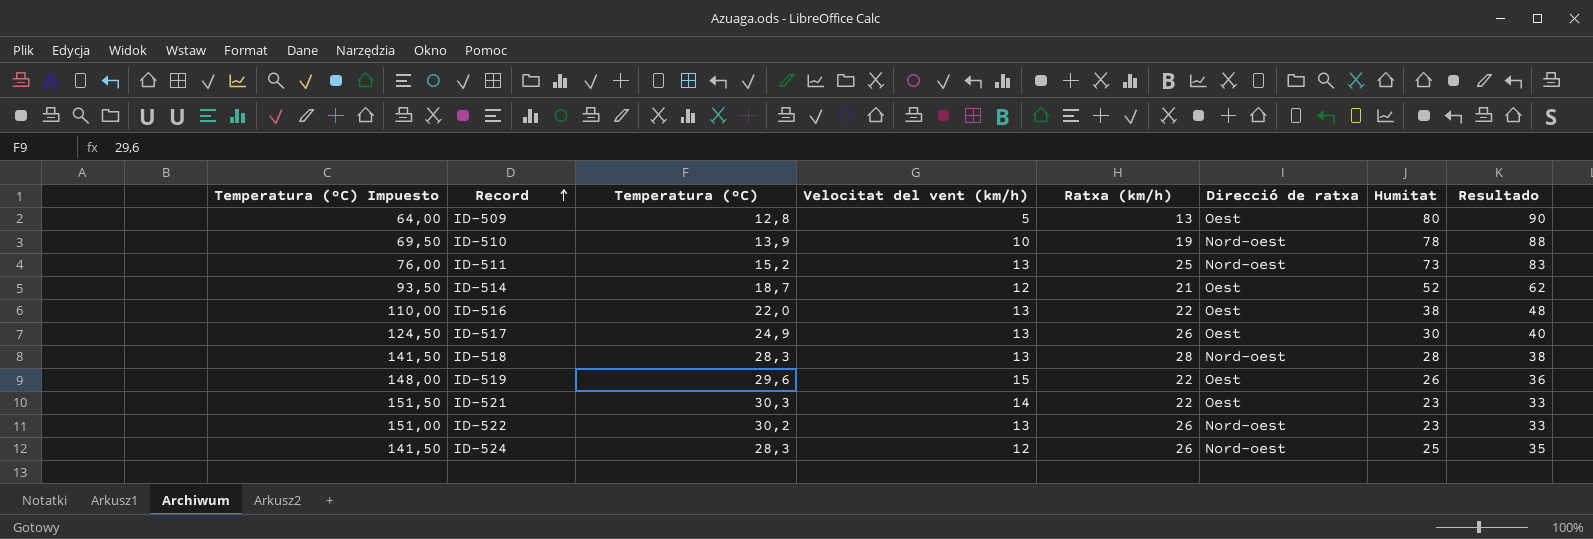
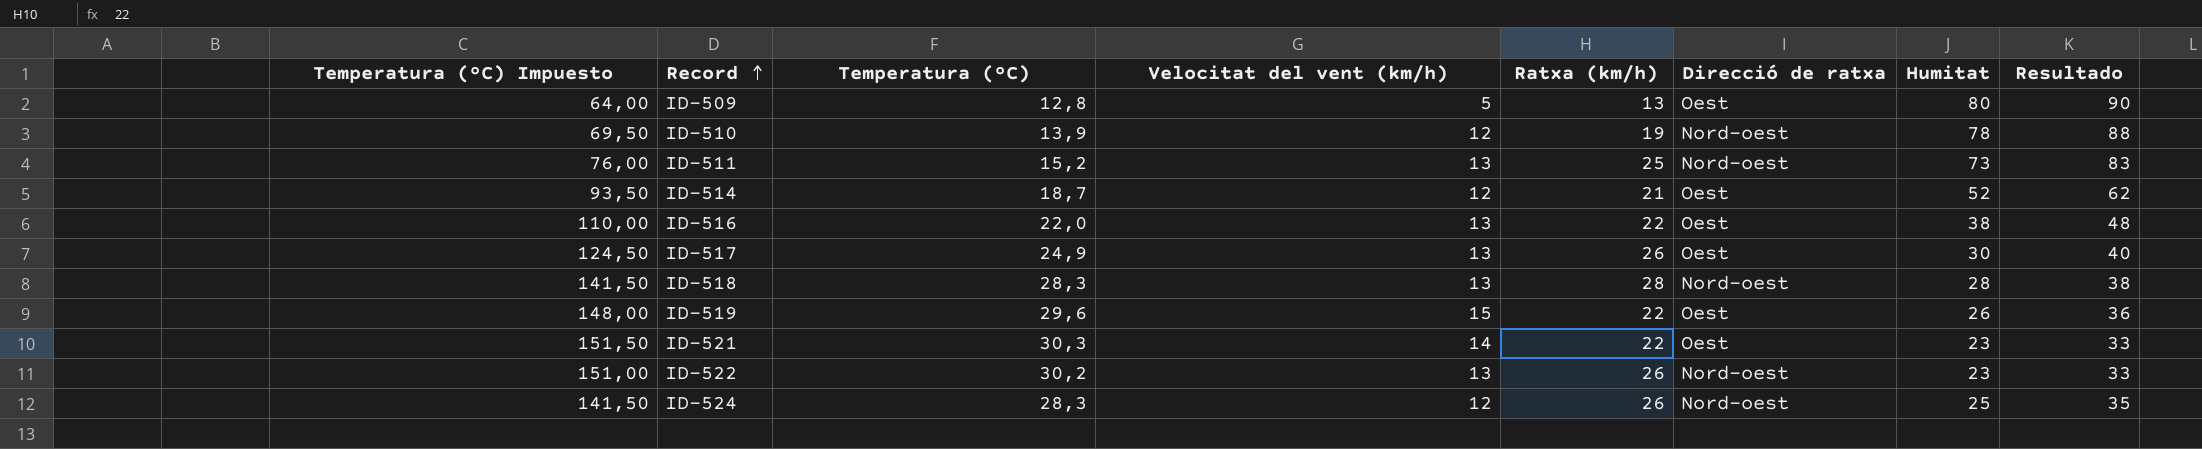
ID-510 | Velocitat del vent (km/h): 10 -> 12

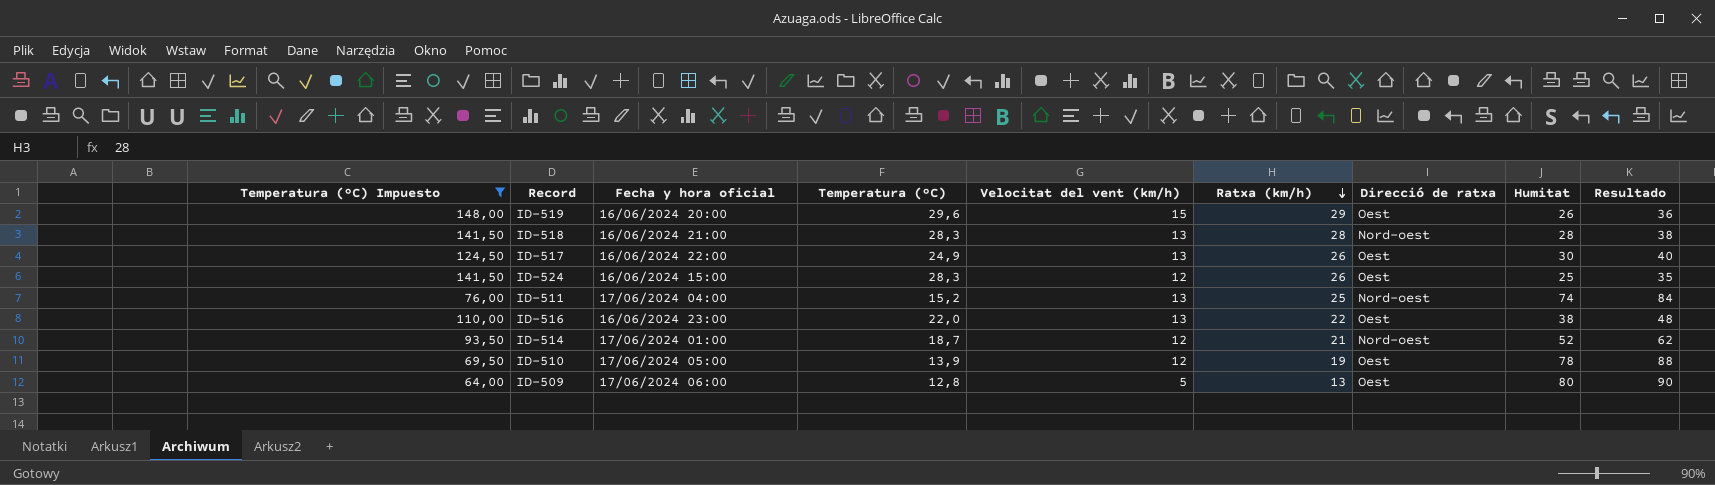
filter: none -> Temperatura (ºC) Impuesto <= 148,00
row order: Record ascending -> Ratxa (km/h) descending
column Fecha y hora oficial | position: none -> 3
ID-519 | Ratxa (km/h): 22 -> 29
ID-524 | Direcció de ratxa: Nord-oest -> Oest
ID-511 | Humitat: 73 -> 74
ID-511 | Resultado: 83 -> 84
ID-514 | Direcció de ratxa: Oest -> Nord-oest
ID-510 | Direcció de ratxa: Nord-oest -> Oest

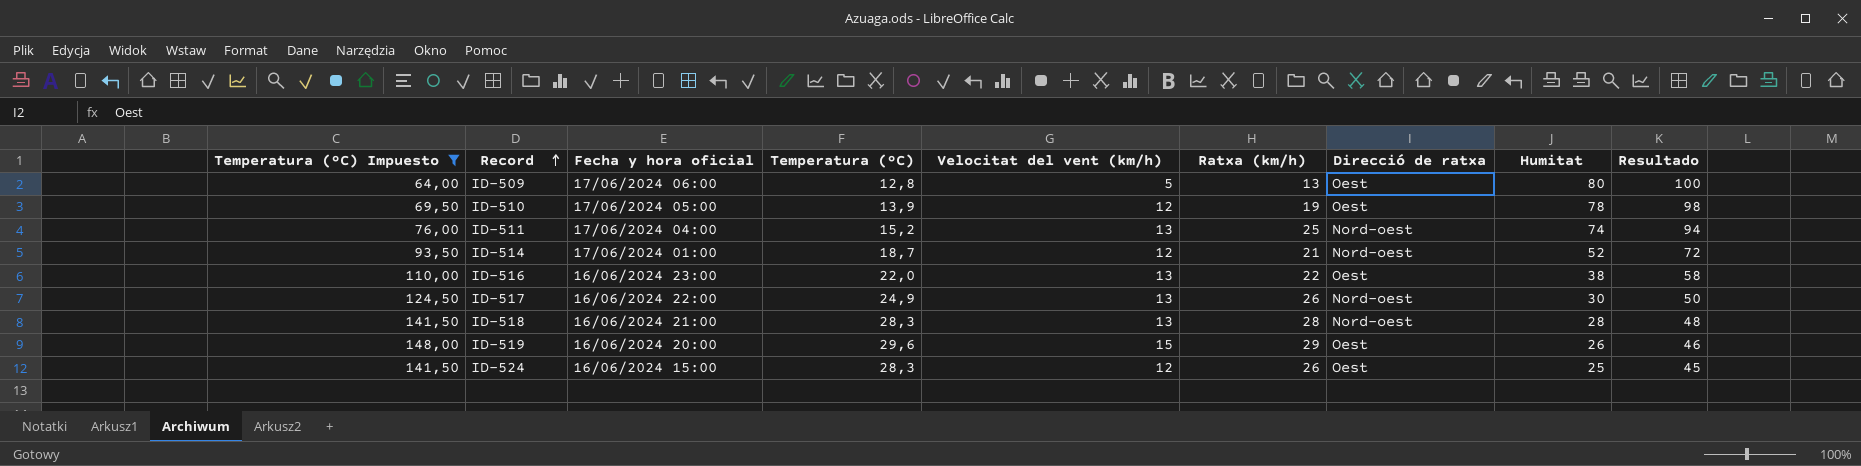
row order: Ratxa (km/h) descending -> Record ascending
column Resultado | formula: [Humitat] + 10 -> [Humitat] + 20
ID-517 | Direcció de ratxa: Oest -> Nord-oest

